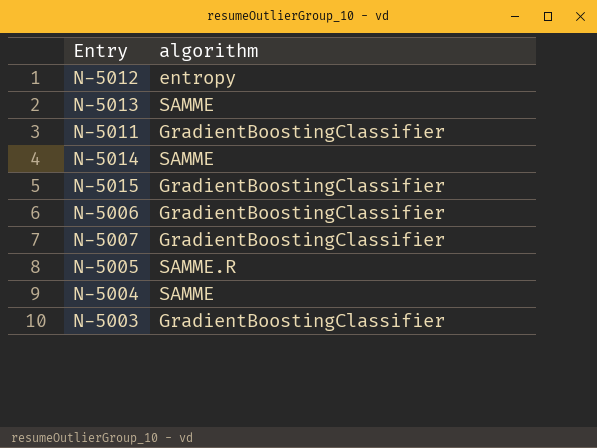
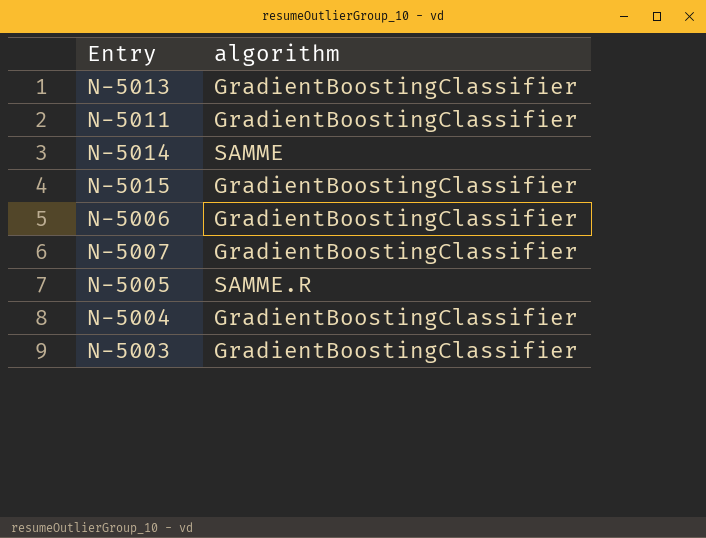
row N-5012: entropy -> none
N-5013 | algorithm: SAMME -> GradientBoostingClassifier
N-5004 | algorithm: SAMME -> GradientBoostingClassifier

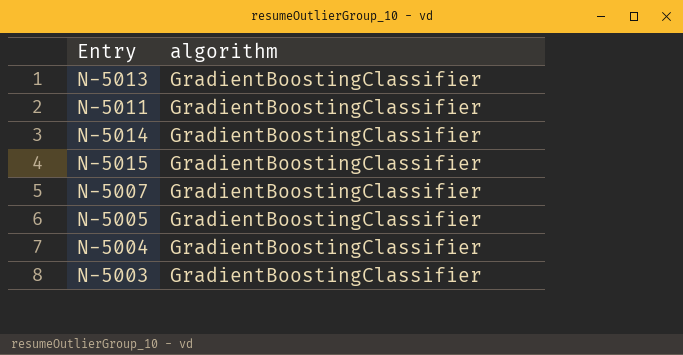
row N-5006: GradientBoostingClassifier -> none
N-5014 | algorithm: SAMME -> GradientBoostingClassifier
N-5005 | algorithm: SAMME.R -> GradientBoostingClassifier

